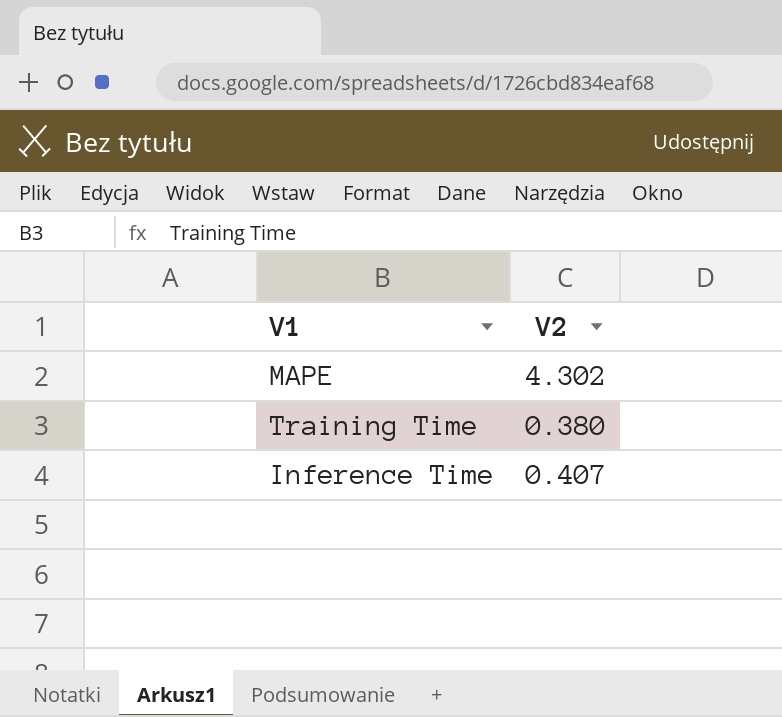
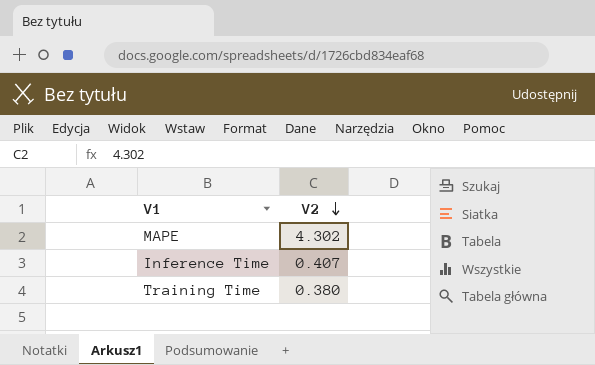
row order: none -> V2 descending

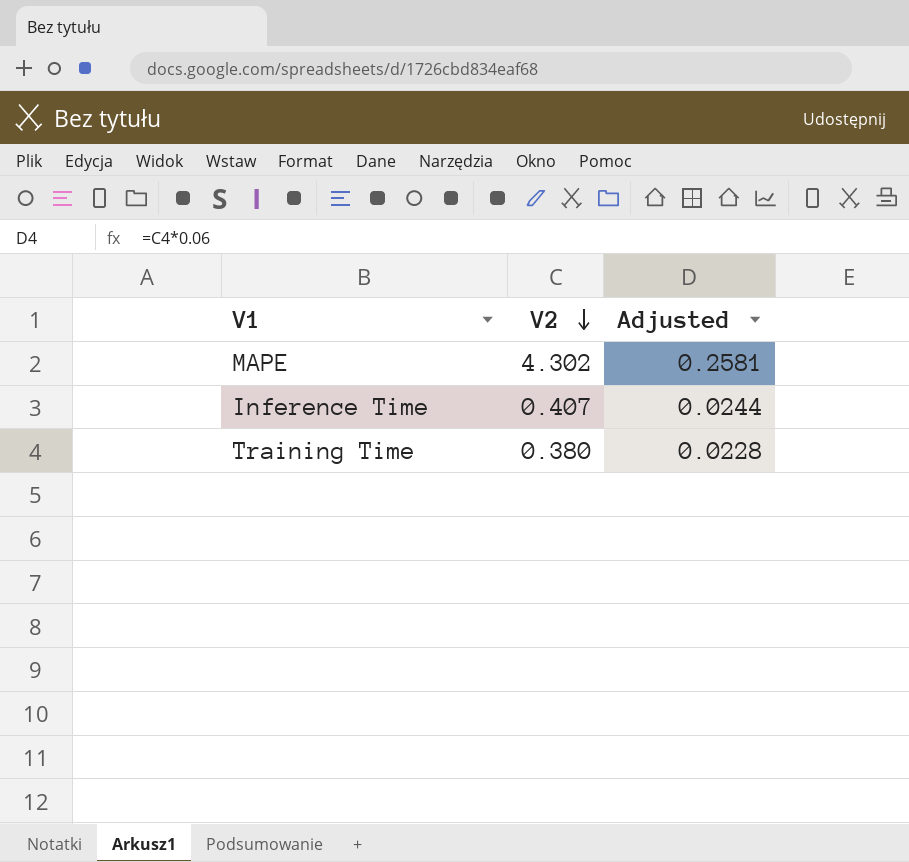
column Adjusted | formula: none -> [V2] * 0.06

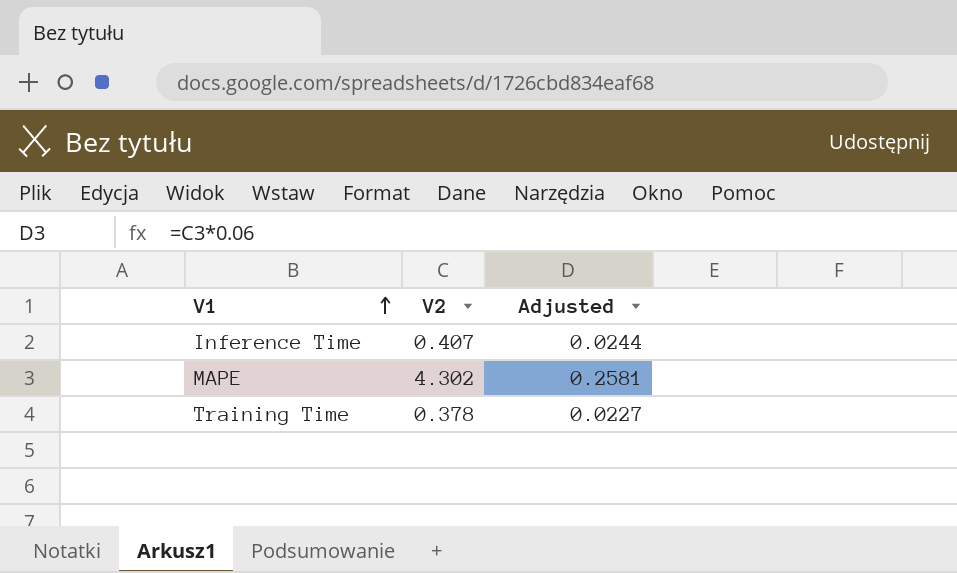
row order: V2 descending -> V1 ascending
Training Time | V2: 0.380 -> 0.378
Training Time | Adjusted: 0.0228 -> 0.0227

